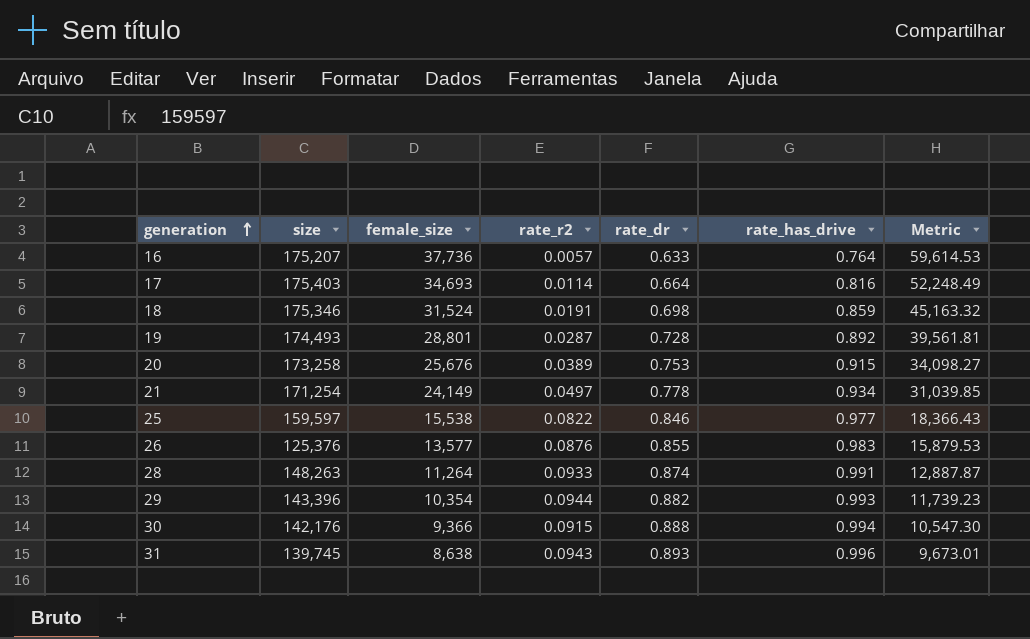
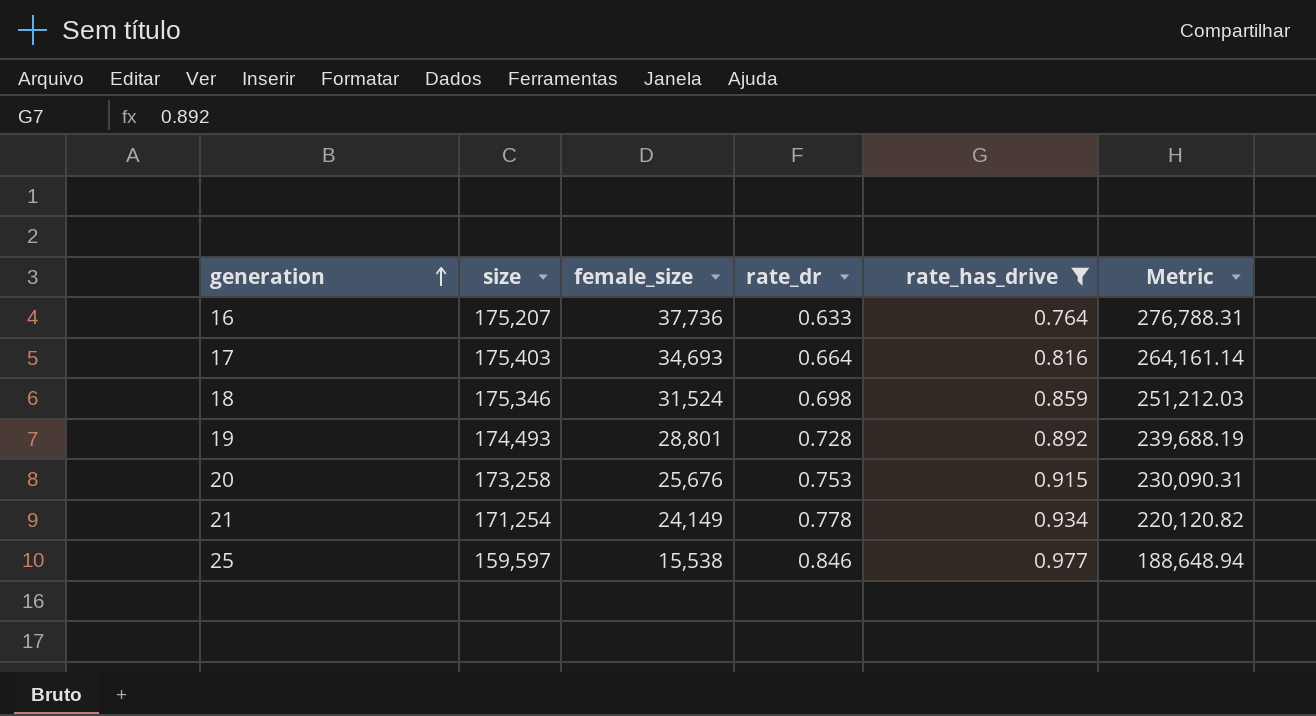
filter: none -> rate_has_drive <= 0.977
column rate_r2 | position: 4 -> none
column Metric | formula: [female_size] / [rate_dr] -> [size] / [rate_dr]

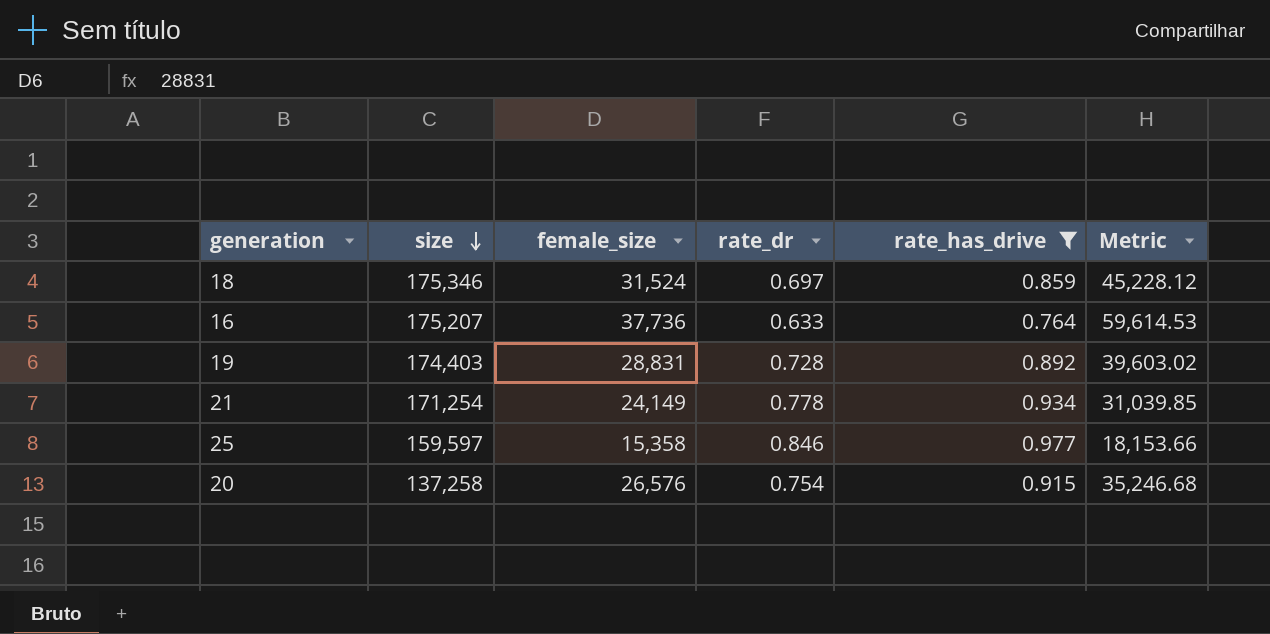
row order: generation ascending -> size descending
column Metric | formula: [size] / [rate_dr] -> [female_size] / [rate_dr]
row 17: 175,403 | 34,693 | 0.664 | 0.816 | 264,161.14 -> none
18 | rate_dr: 0.698 -> 0.697
19 | size: 174,493 -> 174,403
19 | female_size: 28,801 -> 28,831
25 | female_size: 15,538 -> 15,358
20 | size: 173,258 -> 137,258
20 | female_size: 25,676 -> 26,576
20 | rate_dr: 0.753 -> 0.754

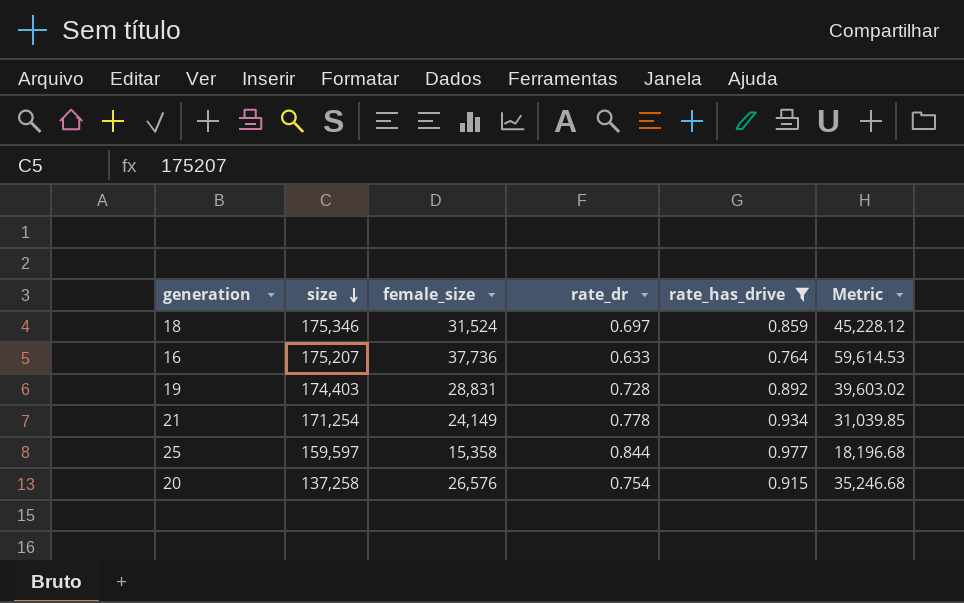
25 | rate_dr: 0.846 -> 0.844
25 | Metric: 18,153.66 -> 18,196.68

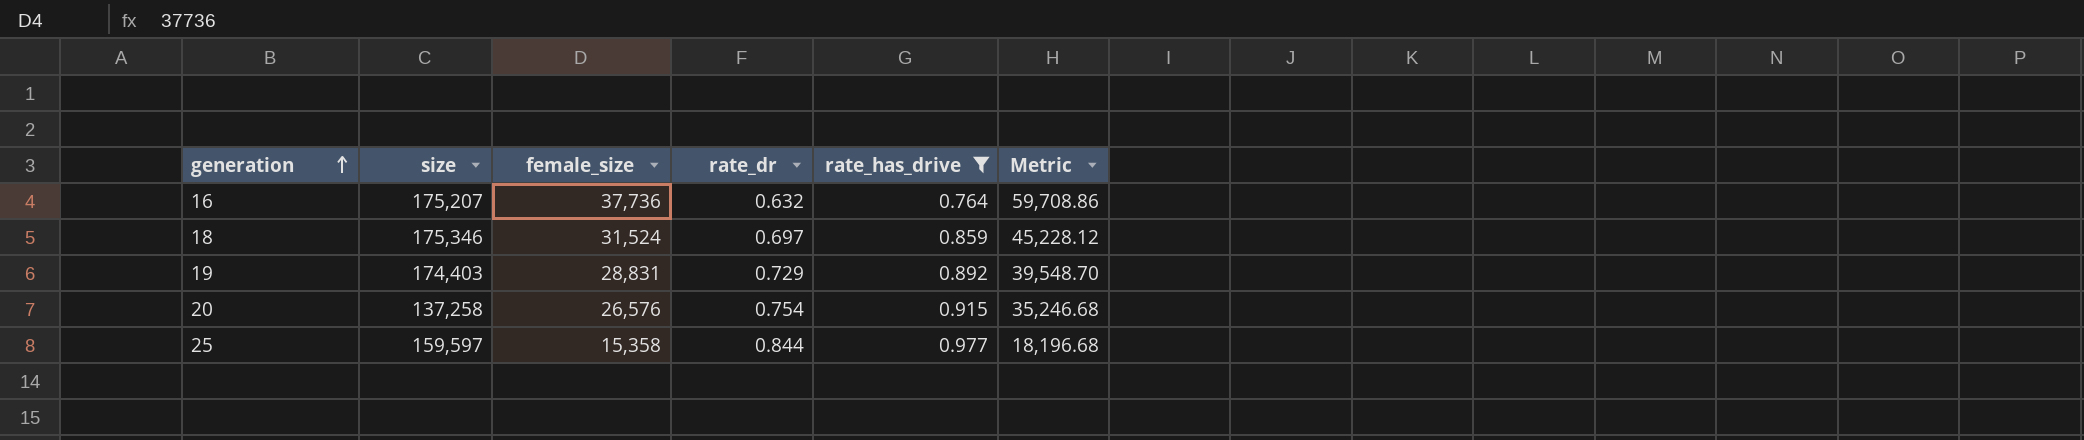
row order: size descending -> generation ascending
row 21: 171,254 | 24,149 | 0.778 | 0.934 | 31,039.85 -> none
16 | rate_dr: 0.633 -> 0.632
16 | Metric: 59,614.53 -> 59,708.86
19 | rate_dr: 0.728 -> 0.729
19 | Metric: 39,603.02 -> 39,548.70

